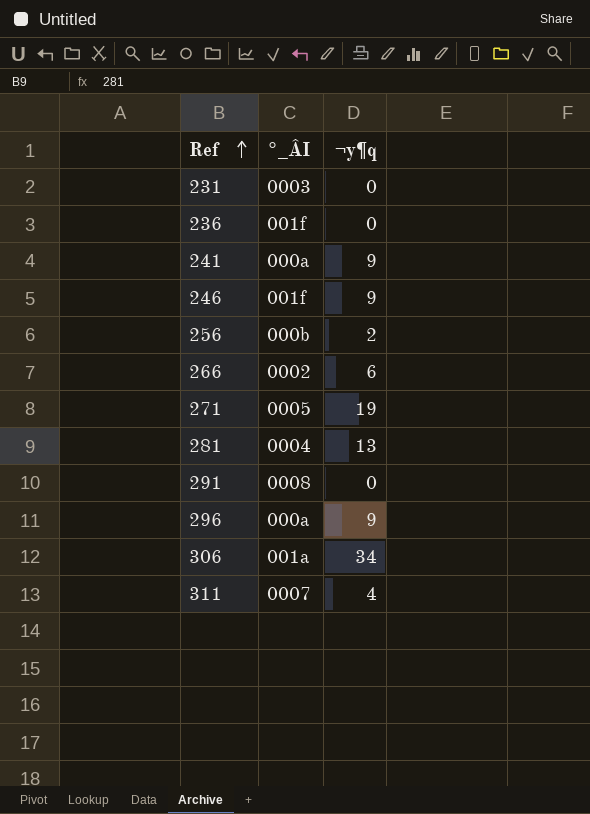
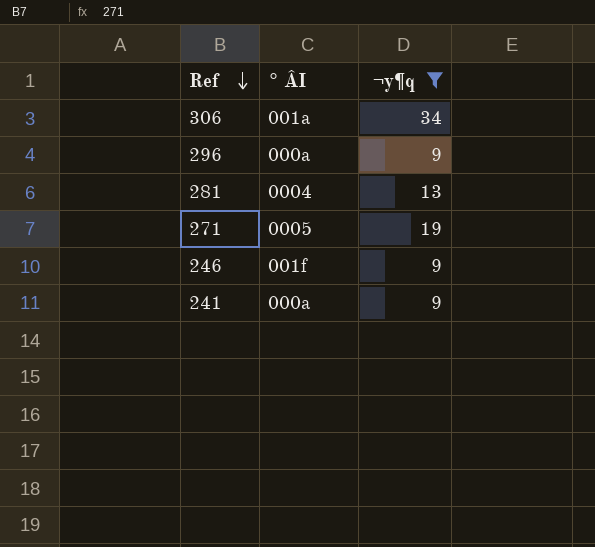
filter: none -> ¬y¶q >= 9
row order: Ref ascending -> Ref descending
column name: °_ÂI -> ° ÂI

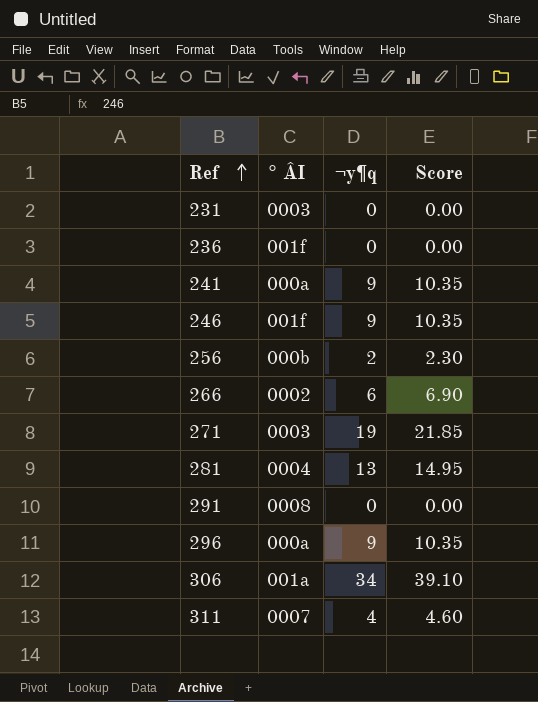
filter: ¬y¶q >= 9 -> none
row order: Ref descending -> Ref ascending
column Score | formula: none -> [¬y¶q] * 1.15
271 | ° ÂI: 0005 -> 0003

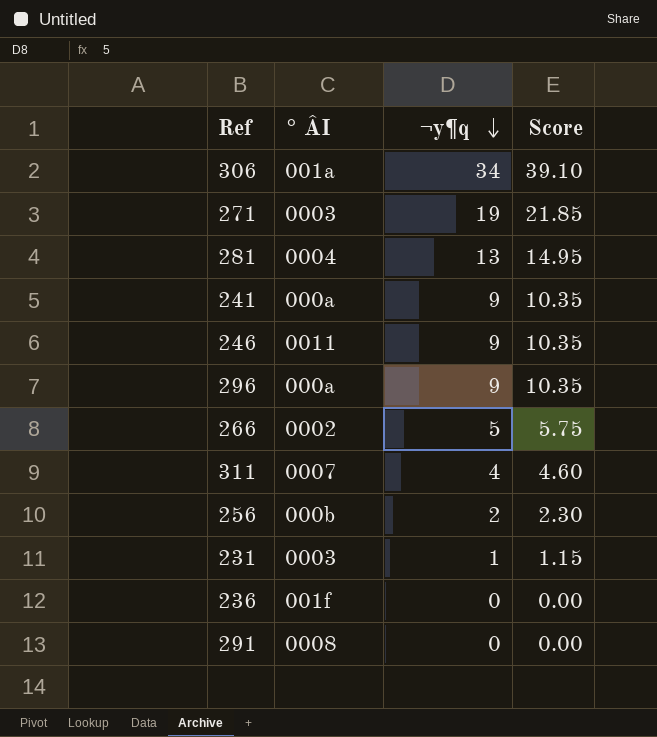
row order: Ref ascending -> ¬y¶q descending
246 | ° ÂI: 001f -> 0011
266 | ¬y¶q: 6 -> 5
266 | Score: 6.90 -> 5.75
231 | ¬y¶q: 0 -> 1
231 | Score: 0.00 -> 1.15

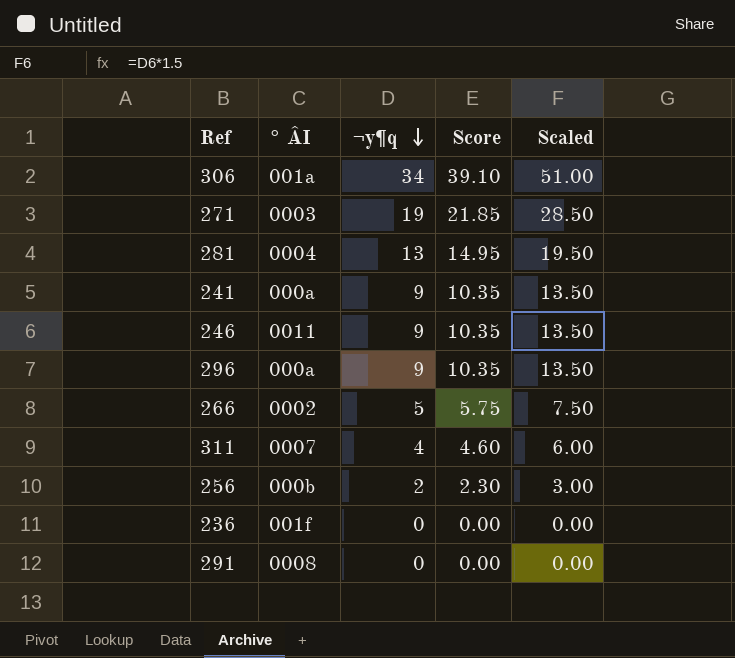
column Scaled | formula: none -> [¬y¶q] * 1.5
row 231: 0003 | 1 | 1.15 -> none

